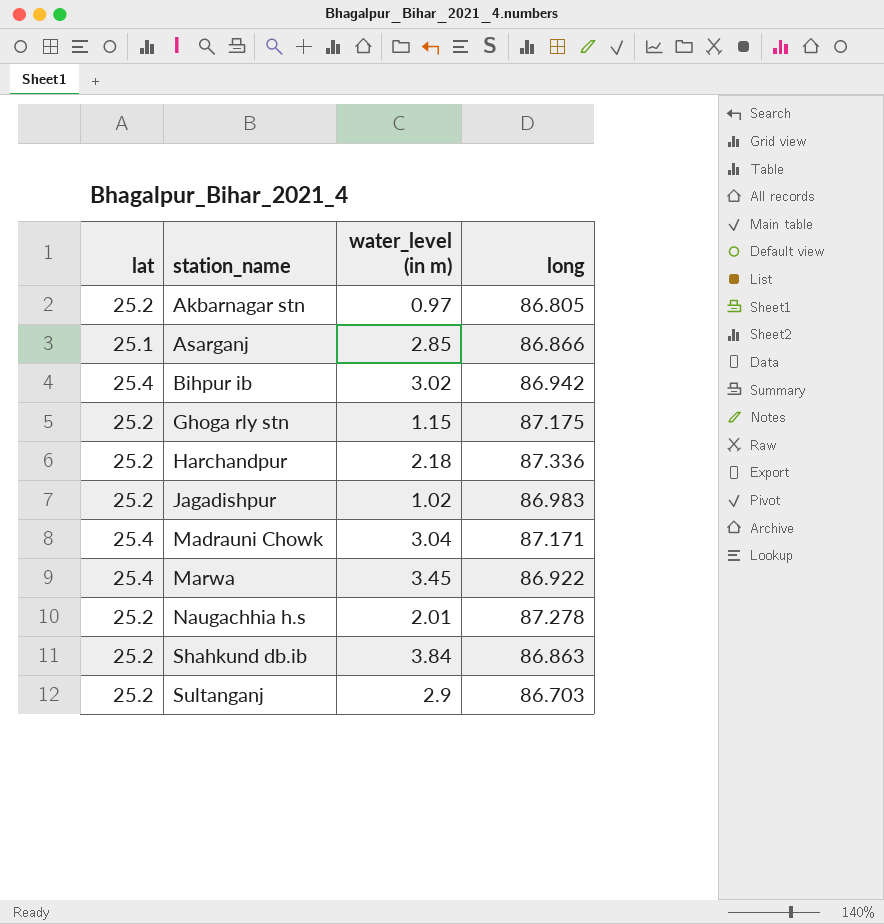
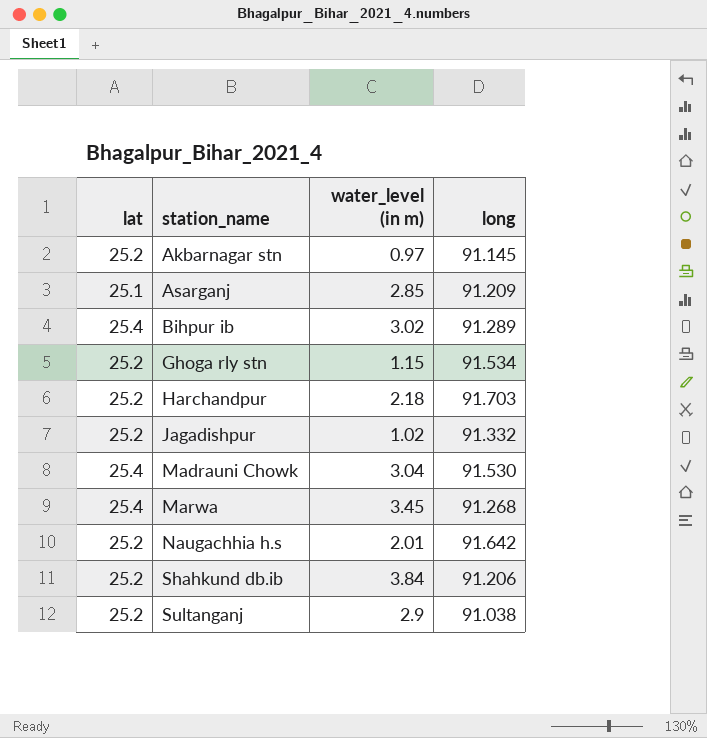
Akbarnagar stn | long: 86.805 -> 91.145
Asarganj | long: 86.866 -> 91.209
Bihpur ib | long: 86.942 -> 91.289
Ghoga rly stn | long: 87.175 -> 91.534
Harchandpur | long: 87.336 -> 91.703
Jagadishpur | long: 86.983 -> 91.332
Madrauni Chowk | long: 87.171 -> 91.530
Marwa | long: 86.922 -> 91.268
Naugachhia h.s | long: 87.278 -> 91.642
Shahkund db.ib | long: 86.863 -> 91.206
Sultanganj | long: 86.703 -> 91.038

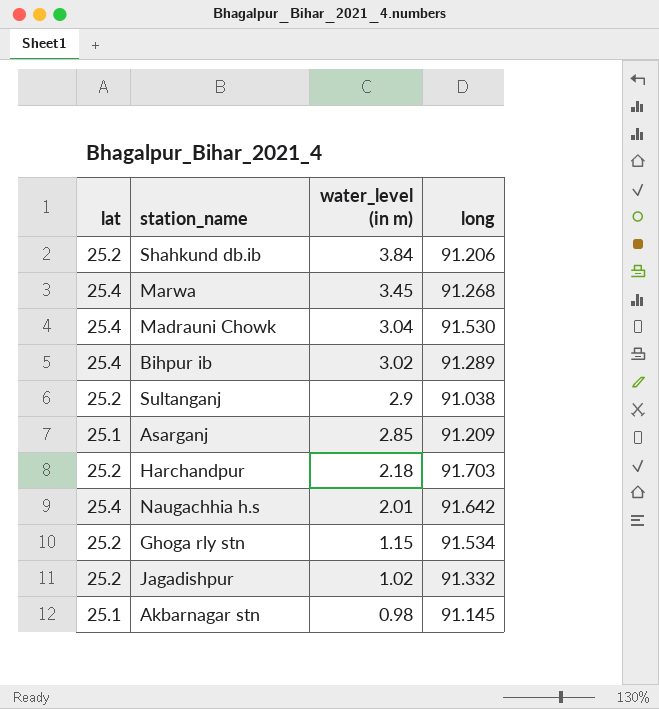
row order: station_name ascending -> water_level (in m) descending
Naugachhia h.s | lat: 25.2 -> 25.4
Akbarnagar stn | lat: 25.2 -> 25.1
Akbarnagar stn | water_level (in m): 0.97 -> 0.98

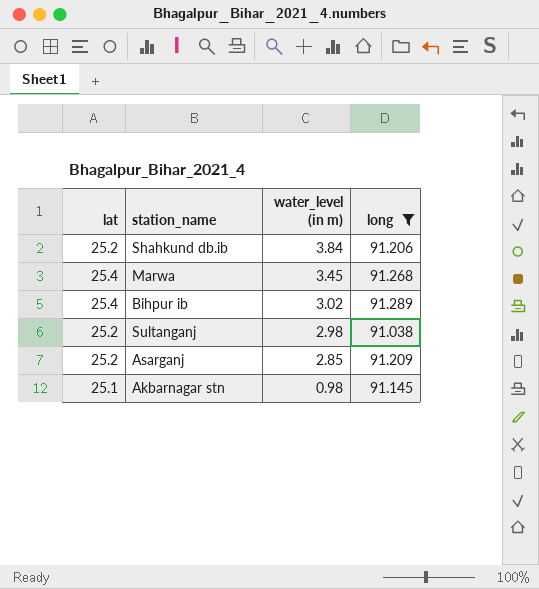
filter: none -> long <= 91.289
Sultanganj | water_level (in m): 2.9 -> 2.98
Asarganj | lat: 25.1 -> 25.2

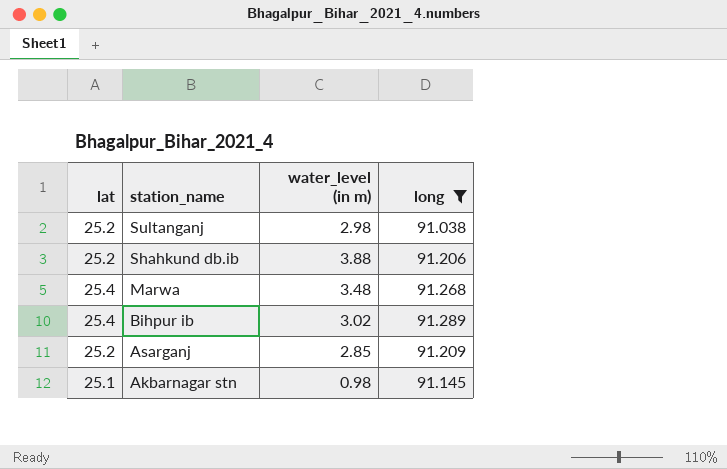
row order: water_level (in m) descending -> station_name descending
Shahkund db.ib | water_level (in m): 3.84 -> 3.88
Marwa | water_level (in m): 3.45 -> 3.48

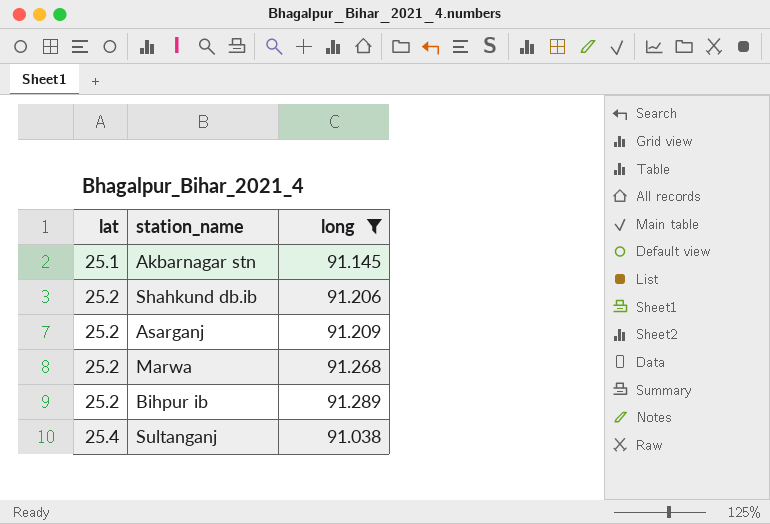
row order: station_name descending -> lat ascending
column water_level (in m) | position: 3 -> none
Marwa | lat: 25.4 -> 25.2
Bihpur ib | lat: 25.4 -> 25.2
Sultanganj | lat: 25.2 -> 25.4

